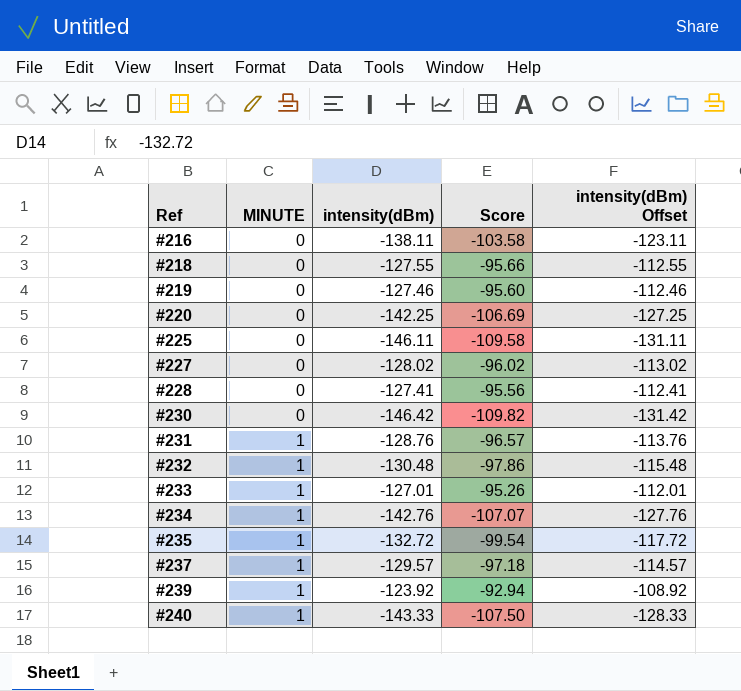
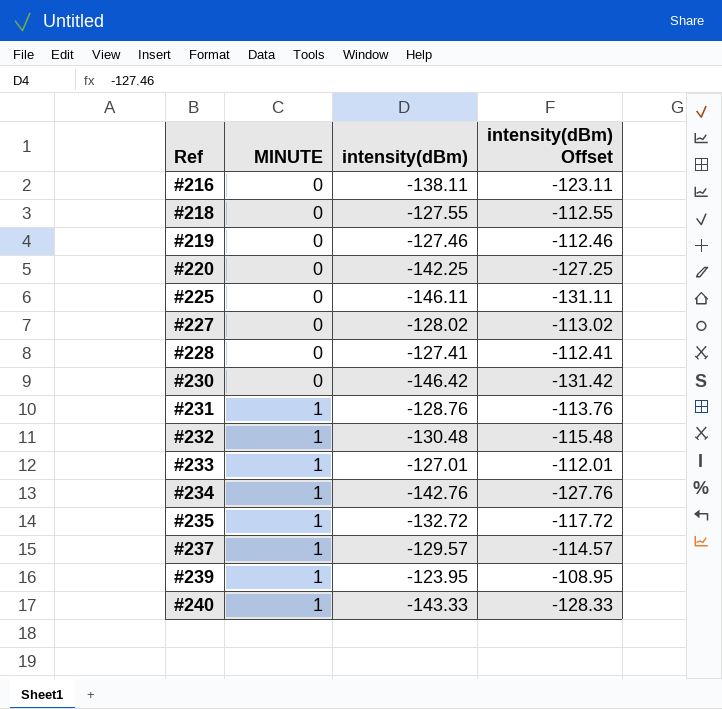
column Score | formula: [intensity(dBm)] * 0.75 -> none
#239 | intensity(dBm): -123.92 -> -123.95
#239 | intensity(dBm) Offset: -108.92 -> -108.95

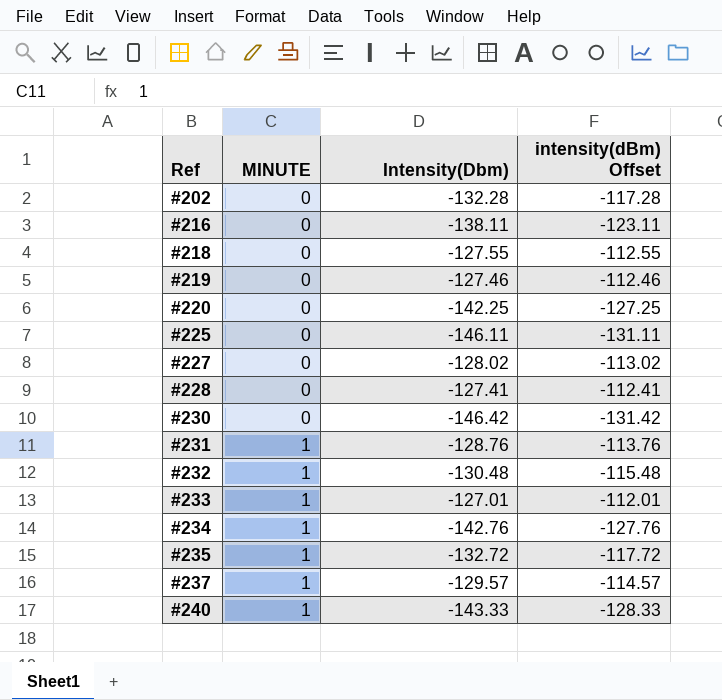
column name: intensity(dBm) -> Intensity(Dbm)
row #239: 1 | -123.95 | -108.95 -> none
row #202: none -> 0 | -132.28 | -117.28

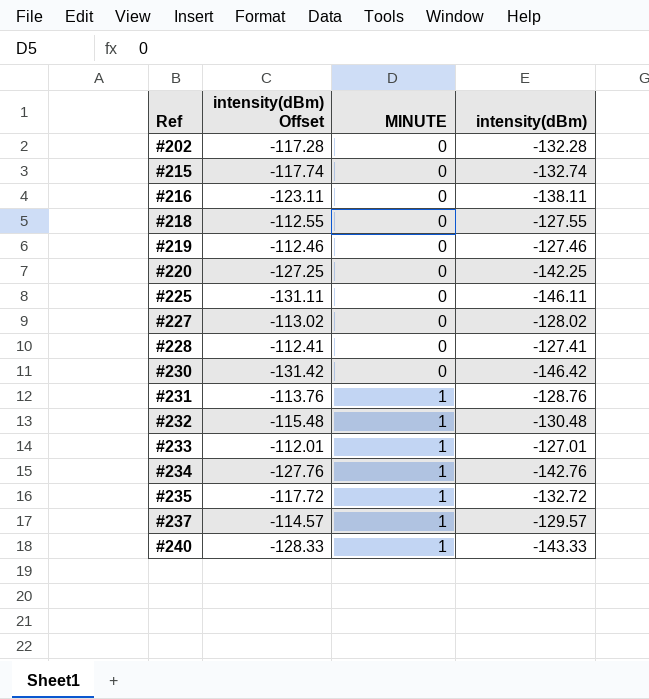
column intensity(dBm) Offset | position: 4 -> 2
column name: Intensity(Dbm) -> intensity(dBm)
row #215: none -> -117.74 | 0 | -132.74

